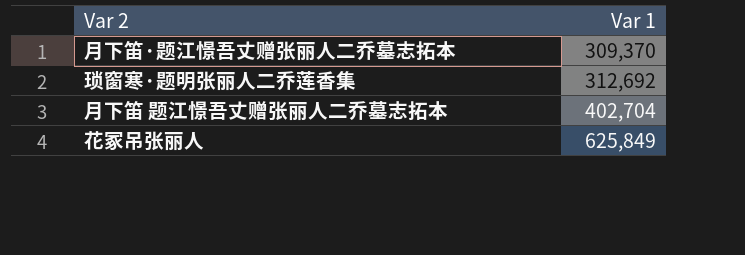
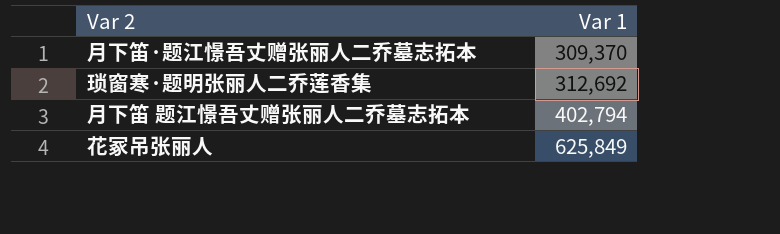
月下笛 题江憬吾丈赠张丽人二乔墓志拓本 | Var 1: 402,704 -> 402,794

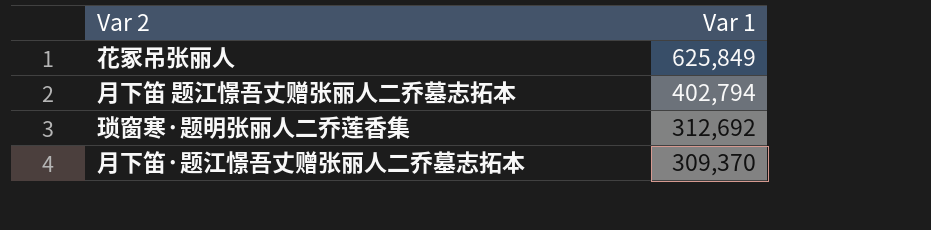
row order: Var 1 ascending -> Var 1 descending

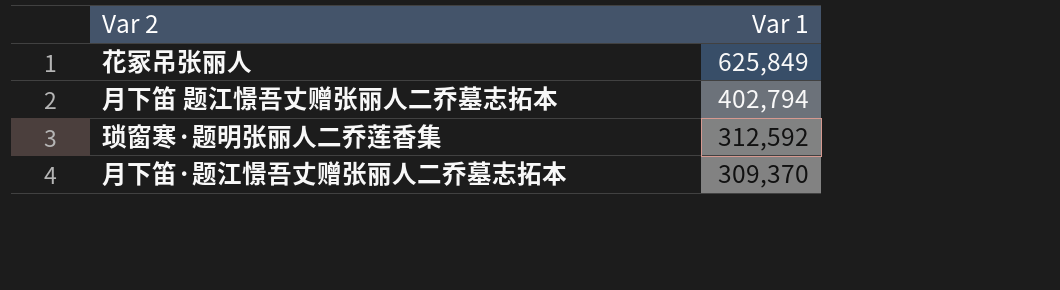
琐窗寒·题明张丽人二乔莲香集 | Var 1: 312,692 -> 312,592

